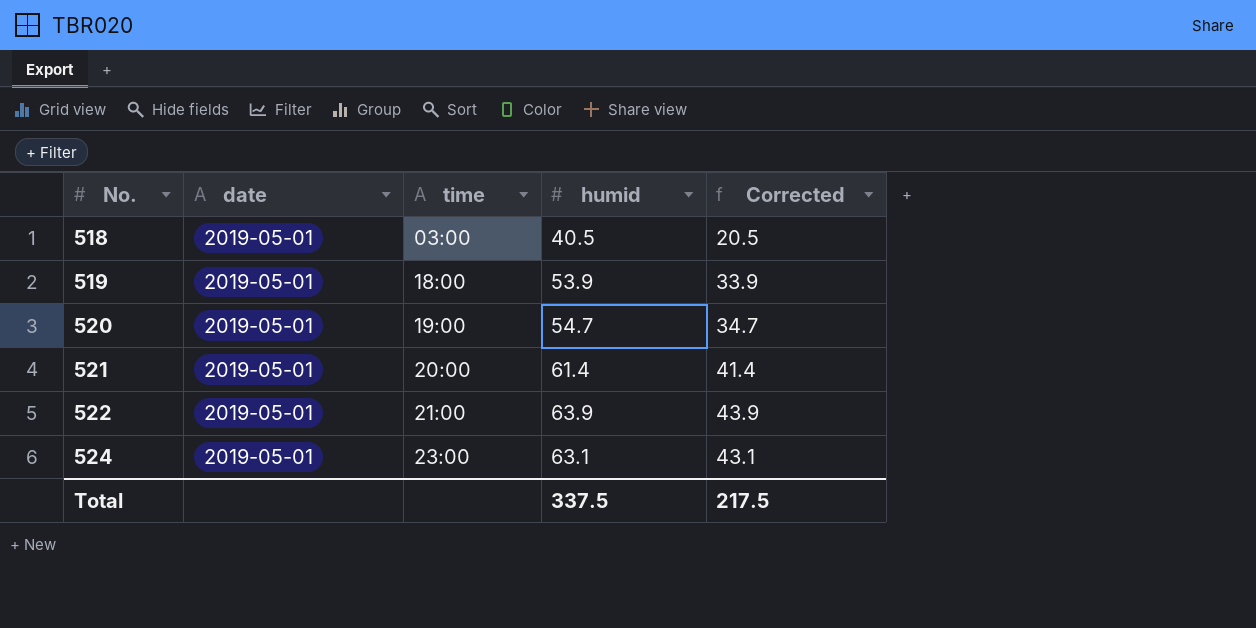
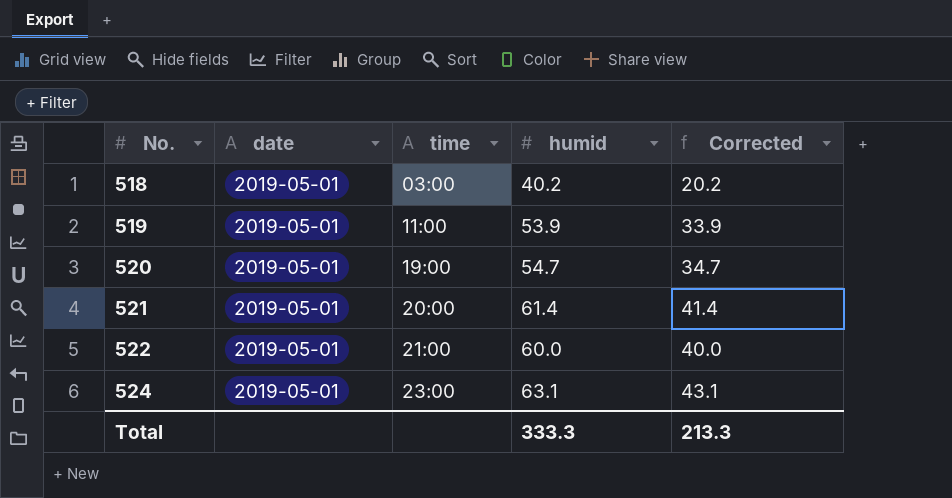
518 | humid: 40.5 -> 40.2
518 | Corrected: 20.5 -> 20.2
519 | time: 18:00 -> 11:00
522 | humid: 63.9 -> 60.0
522 | Corrected: 43.9 -> 40.0
Total | humid: 337.5 -> 333.3
Total | Corrected: 217.5 -> 213.3

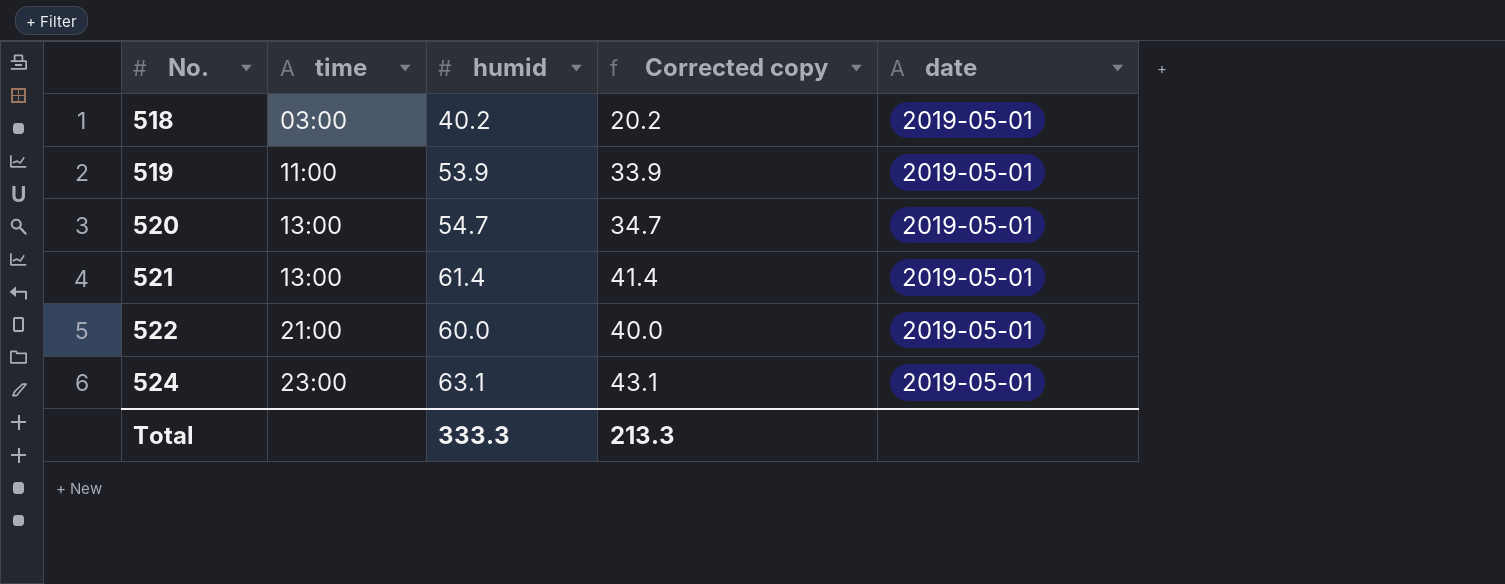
column name: Corrected -> Corrected copy
column date | position: 2 -> 5
520 | time: 19:00 -> 13:00
521 | time: 20:00 -> 13:00

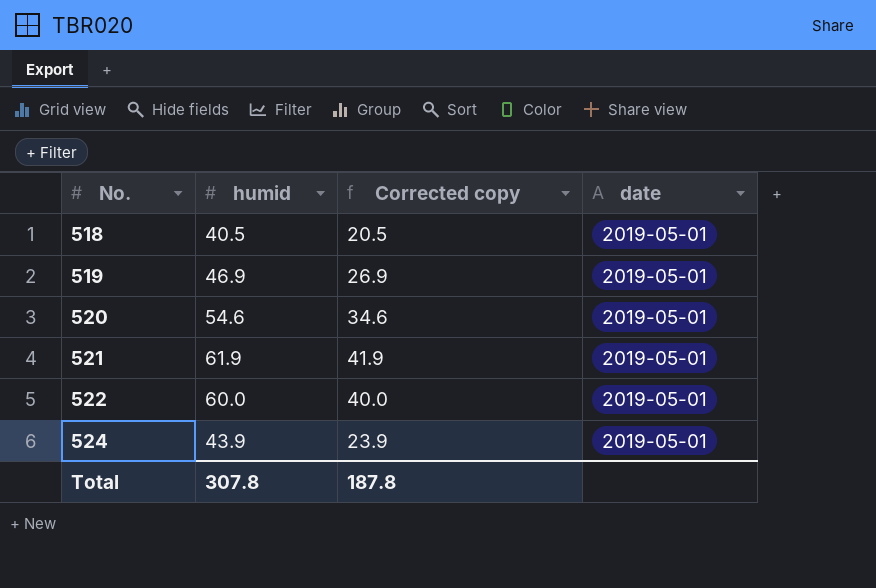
column time | position: 2 -> none
518 | humid: 40.2 -> 40.5
518 | Corrected copy: 20.2 -> 20.5
519 | humid: 53.9 -> 46.9
519 | Corrected copy: 33.9 -> 26.9
520 | humid: 54.7 -> 54.6
520 | Corrected copy: 34.7 -> 34.6
521 | humid: 61.4 -> 61.9
521 | Corrected copy: 41.4 -> 41.9
524 | humid: 63.1 -> 43.9
524 | Corrected copy: 43.1 -> 23.9
Total | humid: 333.3 -> 307.8
Total | Corrected copy: 213.3 -> 187.8

